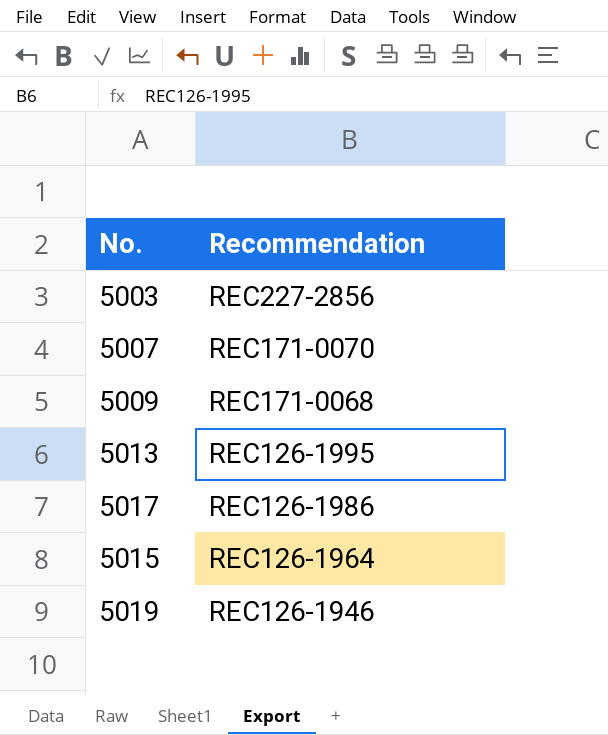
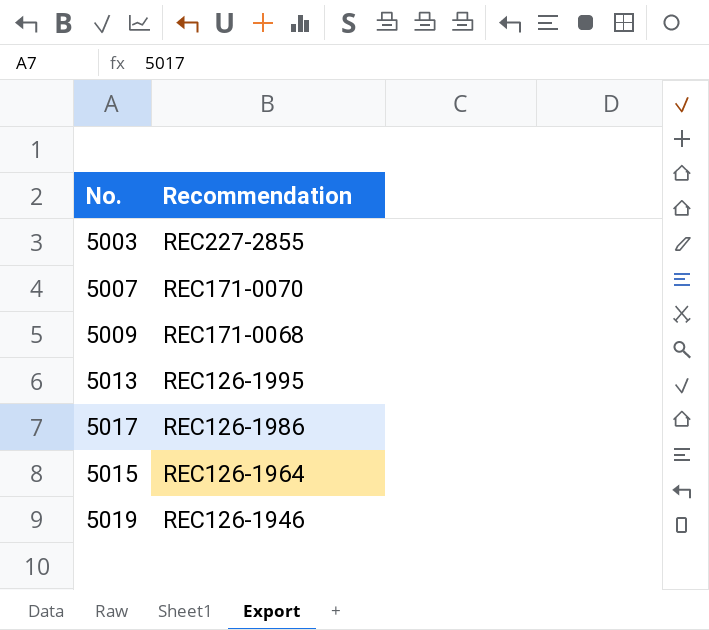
5003 | Recommendation: REC227-2856 -> REC227-2855

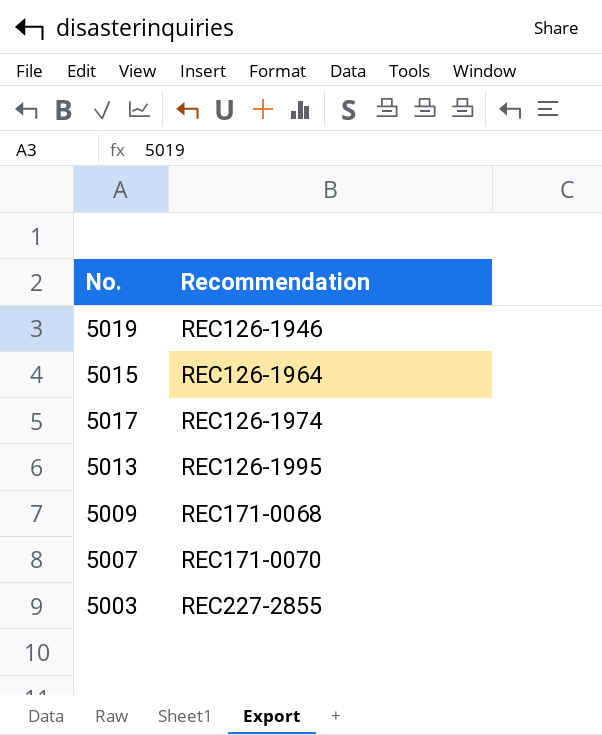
row order: Recommendation descending -> Recommendation ascending
5017 | Recommendation: REC126-1986 -> REC126-1974

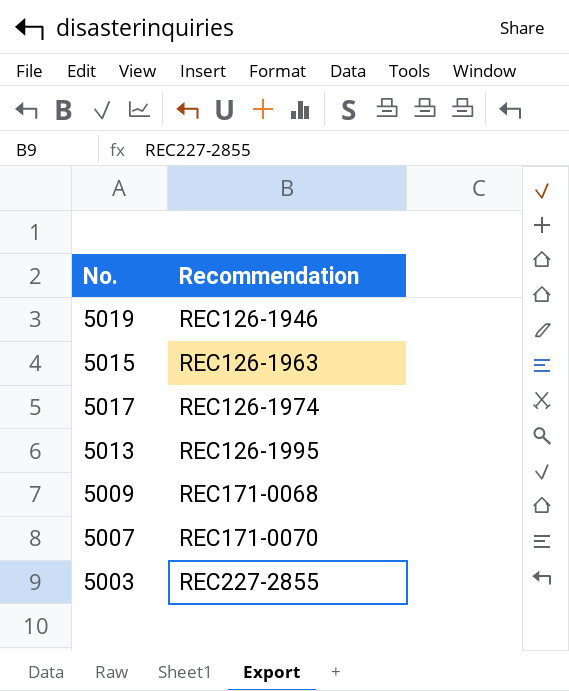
5015 | Recommendation: REC126-1964 -> REC126-1963

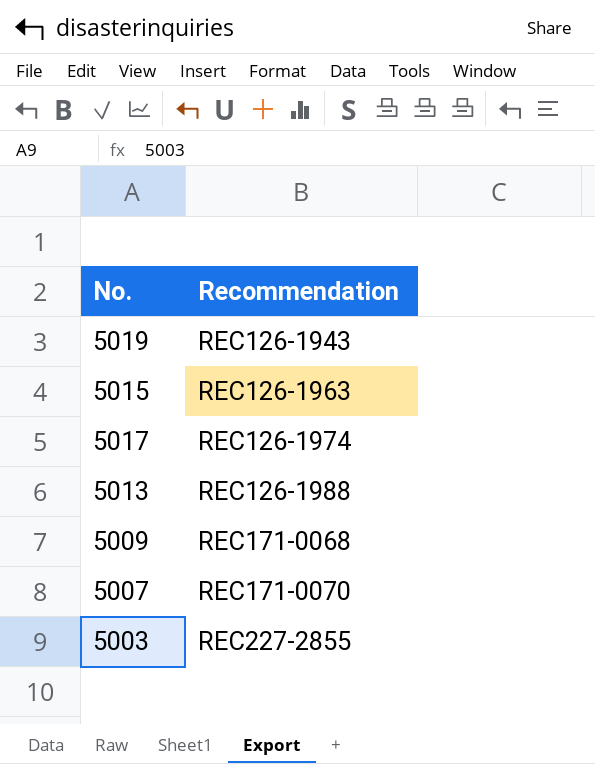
5019 | Recommendation: REC126-1946 -> REC126-1943
5013 | Recommendation: REC126-1995 -> REC126-1988

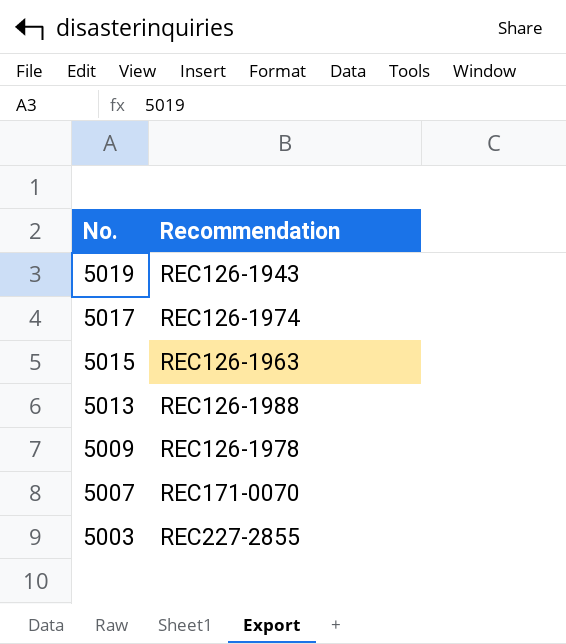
row order: Recommendation ascending -> No. descending
5009 | Recommendation: REC171-0068 -> REC126-1978

